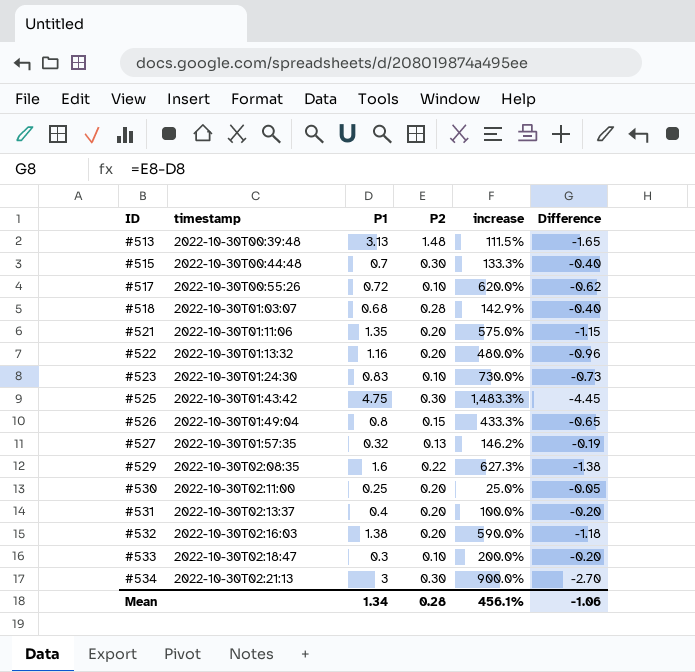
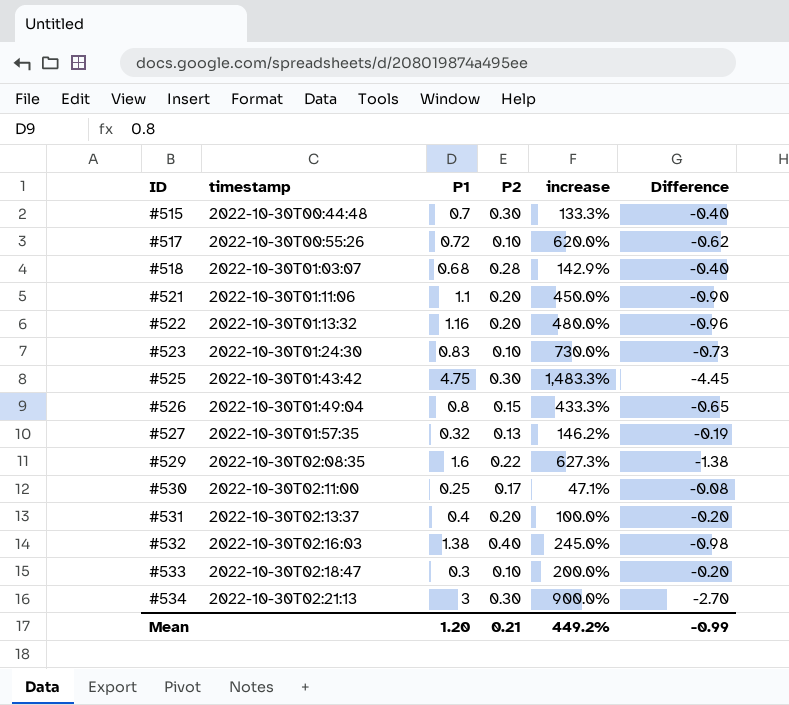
row #513: 2022-10-30T00:39:48 | 3.13 | 1.48 | 111.5% | -1.65 -> none
#521 | P1: 1.35 -> 1.1
#521 | increase: 575.0% -> 450.0%
#521 | Difference: -1.15 -> -0.90
#530 | P2: 0.20 -> 0.17
#530 | increase: 25.0% -> 47.1%
#530 | Difference: -0.05 -> -0.08
#532 | P2: 0.20 -> 0.40
#532 | increase: 590.0% -> 245.0%
#532 | Difference: -1.18 -> -0.98
Mean | P1: 1.34 -> 1.20
Mean | P2: 0.28 -> 0.21
Mean | increase: 456.1% -> 449.2%
Mean | Difference: -1.06 -> -0.99

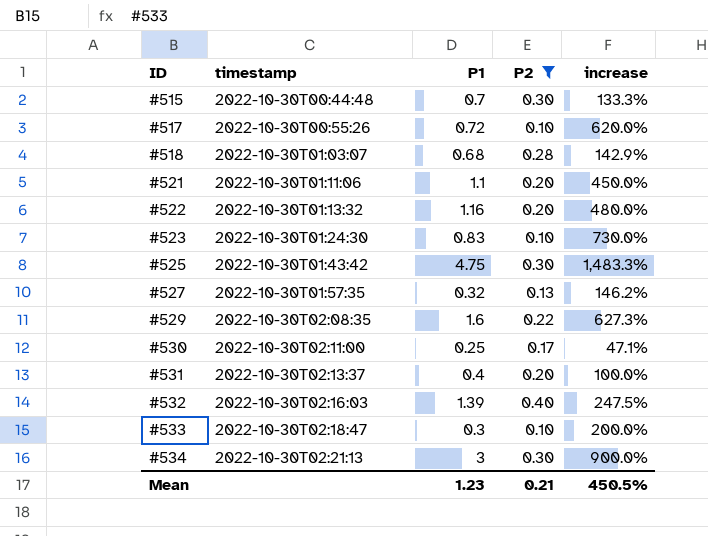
filter: none -> P2 != 0.15
column Difference | formula: [P2] - [P1] -> none
#532 | P1: 1.38 -> 1.39
#532 | increase: 245.0% -> 247.5%
Mean | P1: 1.20 -> 1.23
Mean | increase: 449.2% -> 450.5%

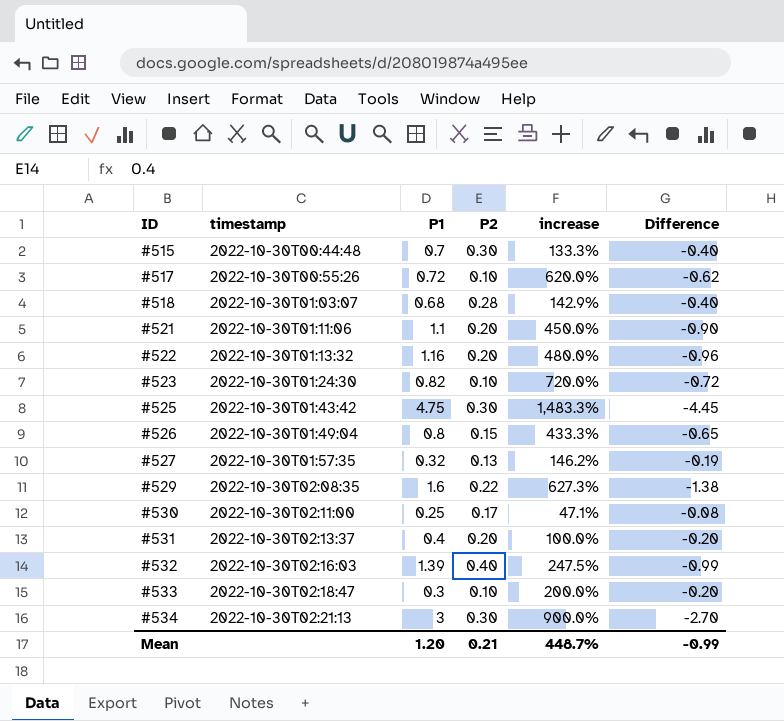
filter: P2 != 0.15 -> none
column Difference | formula: none -> [P2] - [P1]
#523 | P1: 0.83 -> 0.82
#523 | increase: 730.0% -> 720.0%
Mean | P1: 1.23 -> 1.20
Mean | increase: 450.5% -> 448.7%

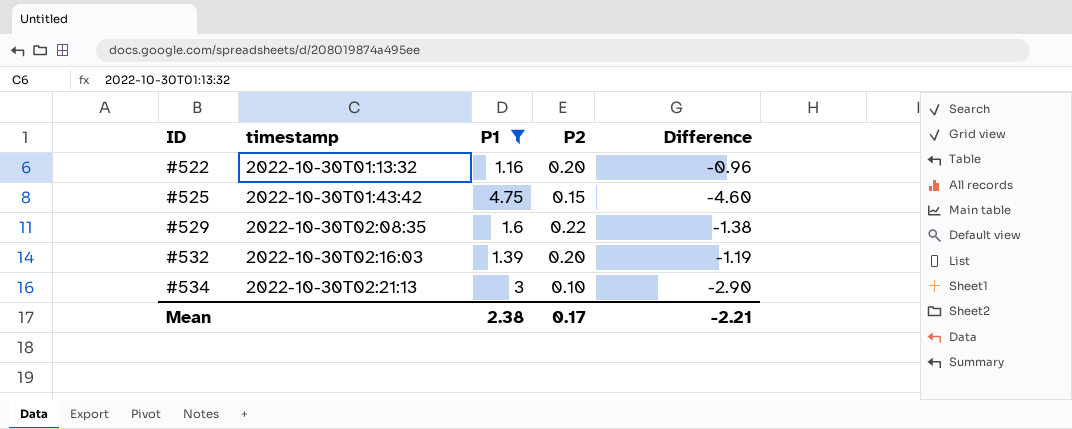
filter: none -> P1 >= 1.16
column increase | formula: ([P1] - [P2]) / [P2] -> none
#525 | P2: 0.30 -> 0.15
#525 | Difference: -4.45 -> -4.60
#532 | P2: 0.40 -> 0.20
#532 | Difference: -0.99 -> -1.19
#534 | P2: 0.30 -> 0.10
#534 | Difference: -2.70 -> -2.90
Mean | P1: 1.20 -> 2.38
Mean | P2: 0.21 -> 0.17
Mean | Difference: -0.99 -> -2.21

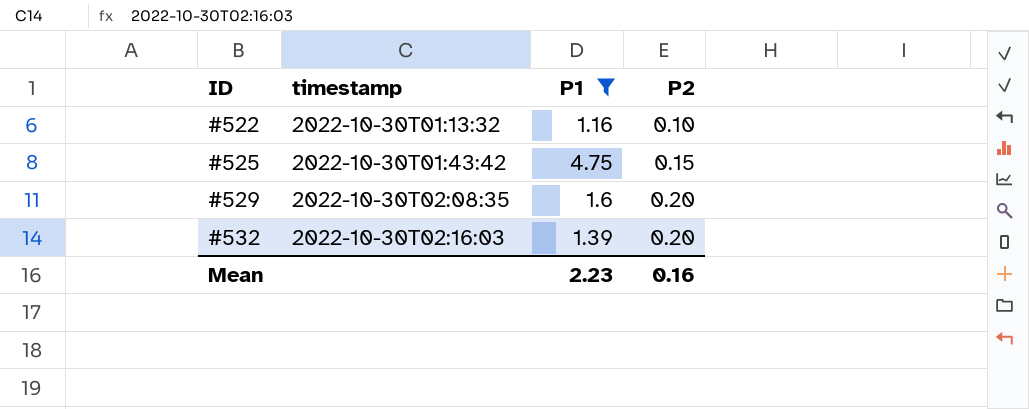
column Difference | formula: [P2] - [P1] -> none
row #534: 2022-10-30T02:21:13 | 3 | 0.10 | -2.90 -> none
#522 | P2: 0.20 -> 0.10
#529 | P2: 0.22 -> 0.20
Mean | P1: 2.38 -> 2.23
Mean | P2: 0.17 -> 0.16

